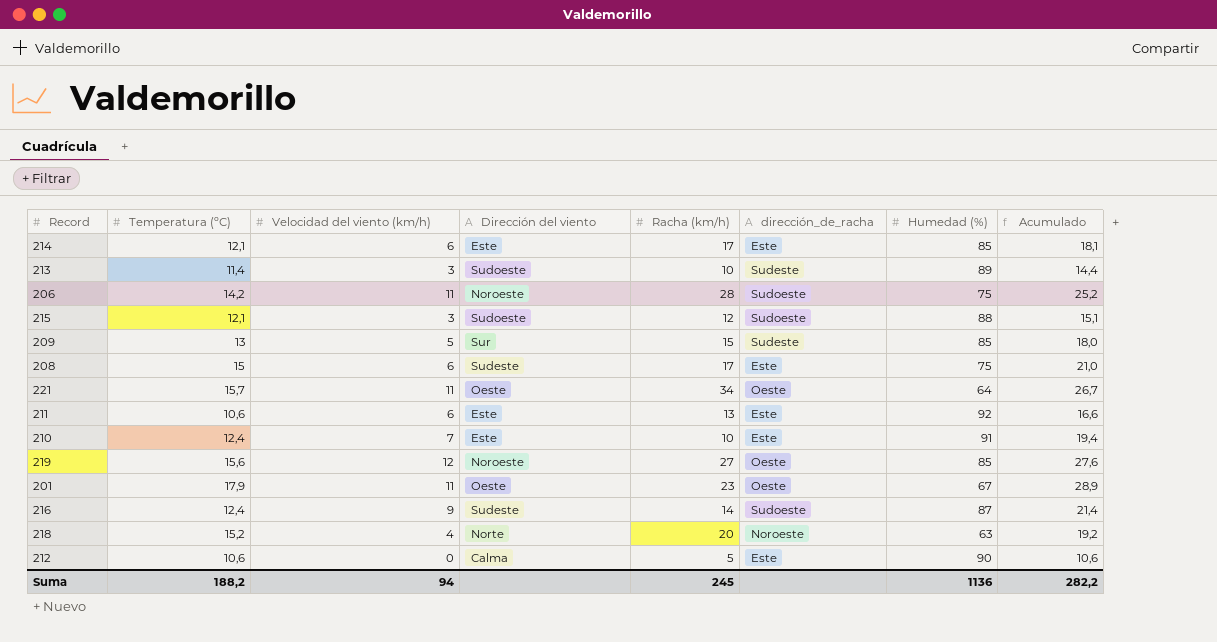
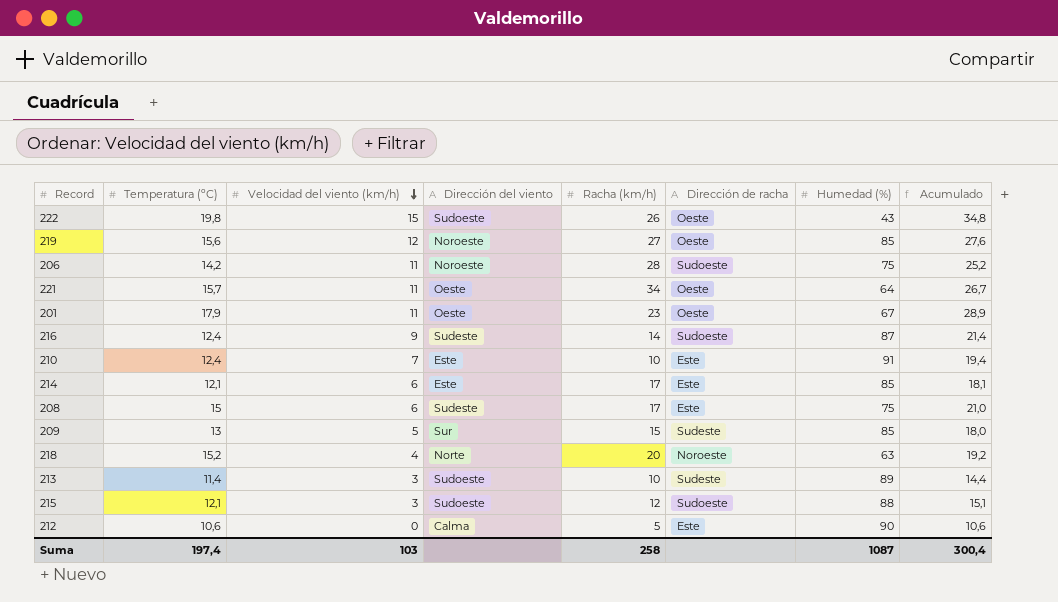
row order: none -> Velocidad del viento (km/h) descending
column name: dirección_de_racha -> Dirección de racha
row 211: 10,6 | 6 | Este | 13 | Este | 92 | 16,6 -> none
row 222: none -> 19,8 | 15 | Sudoeste | 26 | Oeste | 43 | 34,8
Suma | Temperatura (ºC): 188,2 -> 197,4
Suma | Velocidad del viento (km/h): 94 -> 103
Suma | Racha (km/h): 245 -> 258
Suma | Humedad (%): 1136 -> 1087
Suma | Acumulado: 282,2 -> 300,4

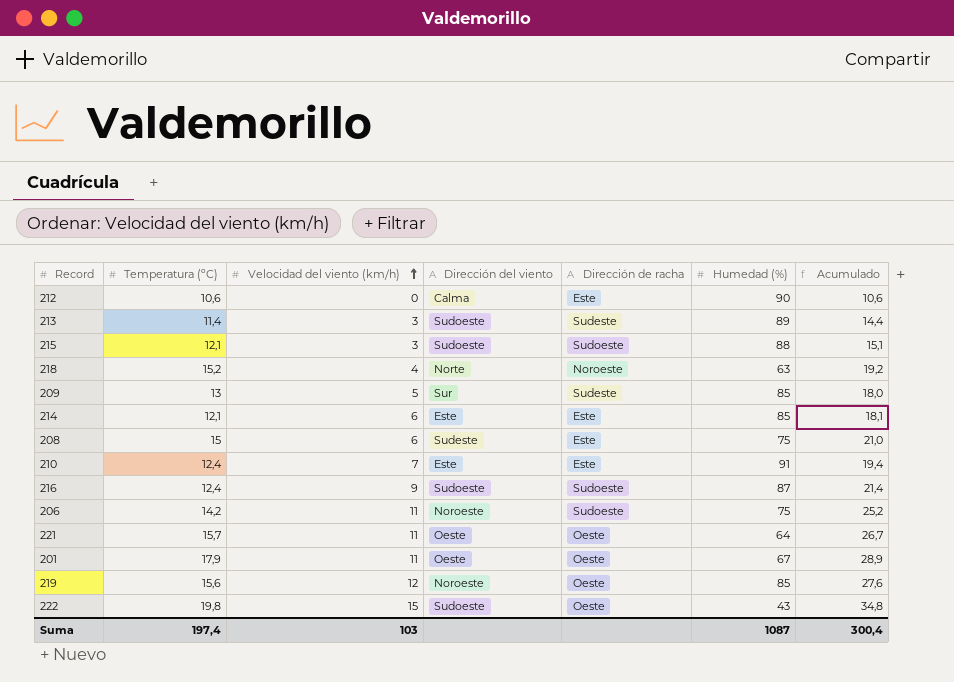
row order: Velocidad del viento (km/h) descending -> Velocidad del viento (km/h) ascending
column Racha (km/h) | position: 5 -> none
216 | Dirección del viento: Sudeste -> Sudoeste

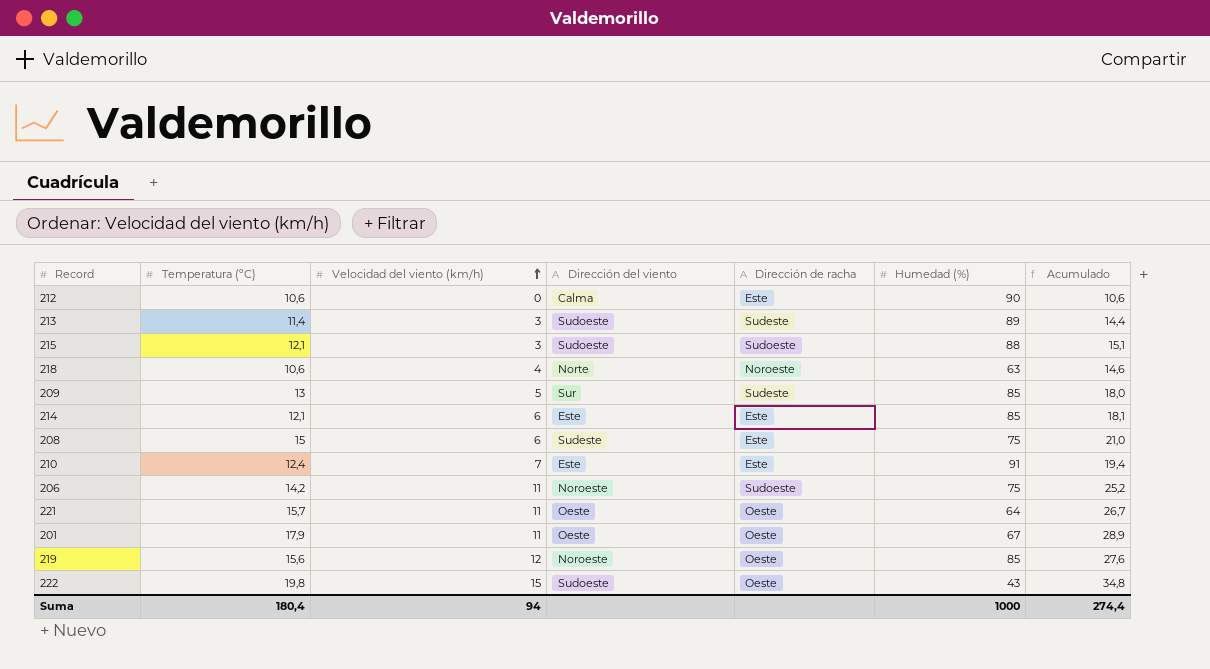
row 216: 12,4 | 9 | Sudoeste | Sudoeste | 87 | 21,4 -> none
218 | Temperatura (ºC): 15,2 -> 10,6
218 | Acumulado: 19,2 -> 14,6
Suma | Temperatura (ºC): 197,4 -> 180,4
Suma | Velocidad del viento (km/h): 103 -> 94
Suma | Humedad (%): 1087 -> 1000
Suma | Acumulado: 300,4 -> 274,4

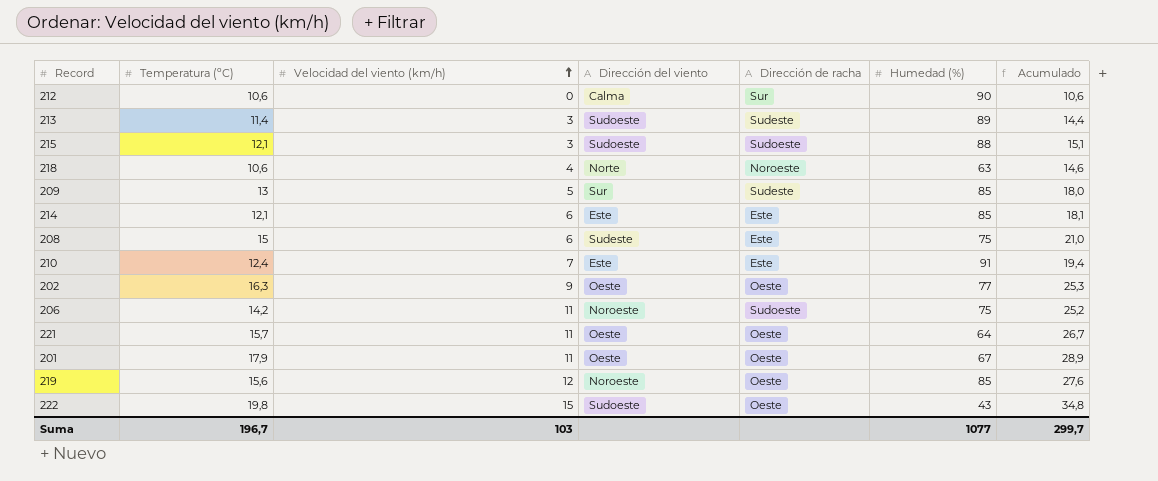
212 | Dirección de racha: Este -> Sur
row 202: none -> 16,3 | 9 | Oeste | Oeste | 77 | 25,3
Suma | Temperatura (ºC): 180,4 -> 196,7
Suma | Velocidad del viento (km/h): 94 -> 103
Suma | Humedad (%): 1000 -> 1077
Suma | Acumulado: 274,4 -> 299,7

